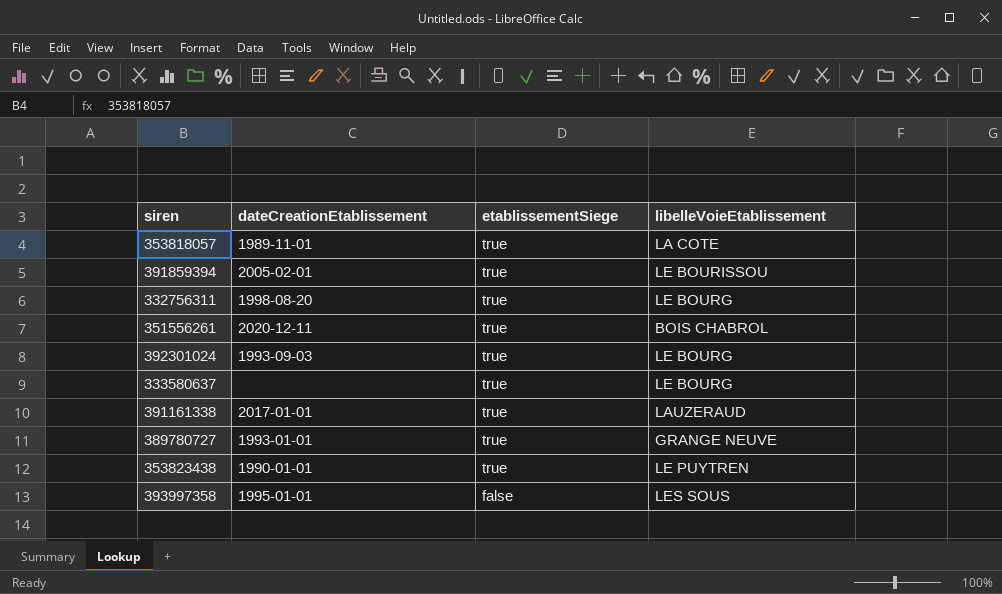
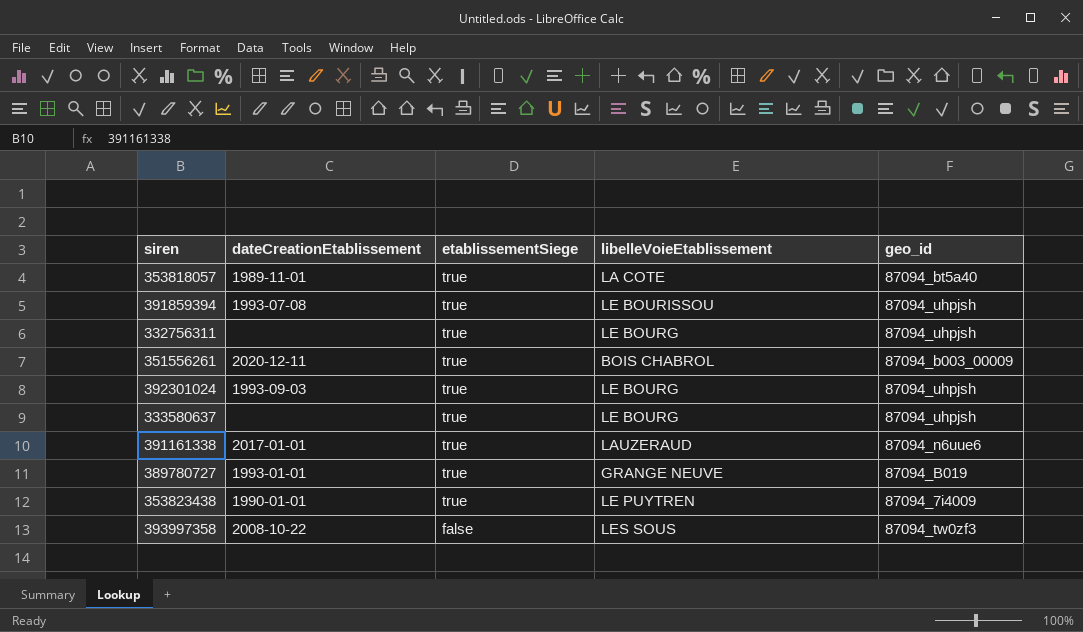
column geo_id | position: none -> 5
391859394 | dateCreationEtablissement: 2005-02-01 -> 1993-07-08
332756311 | dateCreationEtablissement: 1998-08-20 -> none
393997358 | dateCreationEtablissement: 1995-01-01 -> 2008-10-22

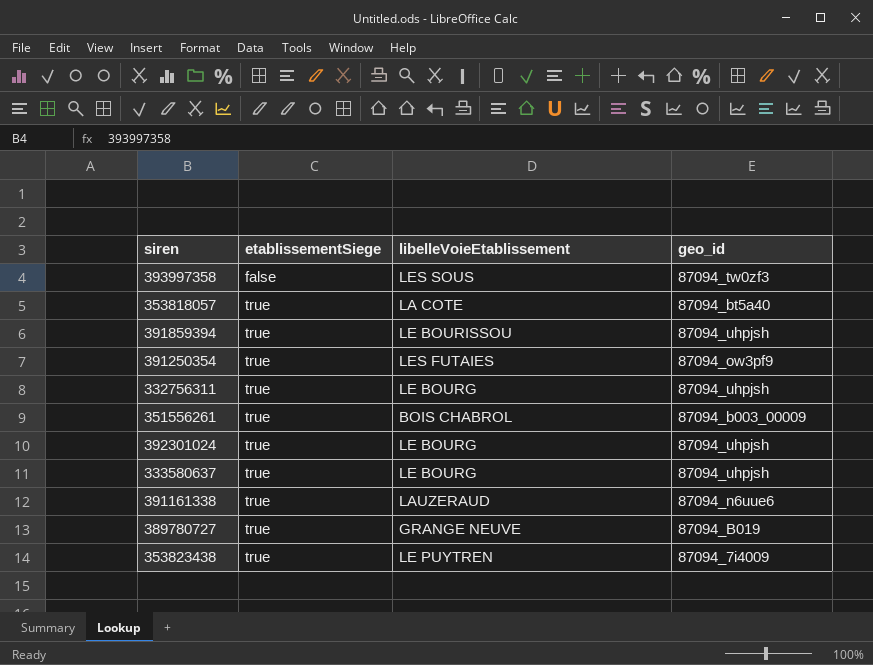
row order: etablissementSiege descending -> etablissementSiege ascending
column dateCreationEtablissement | position: 2 -> none
row 391250354: none -> true | LES FUTAIES | 87094_ow3pf9

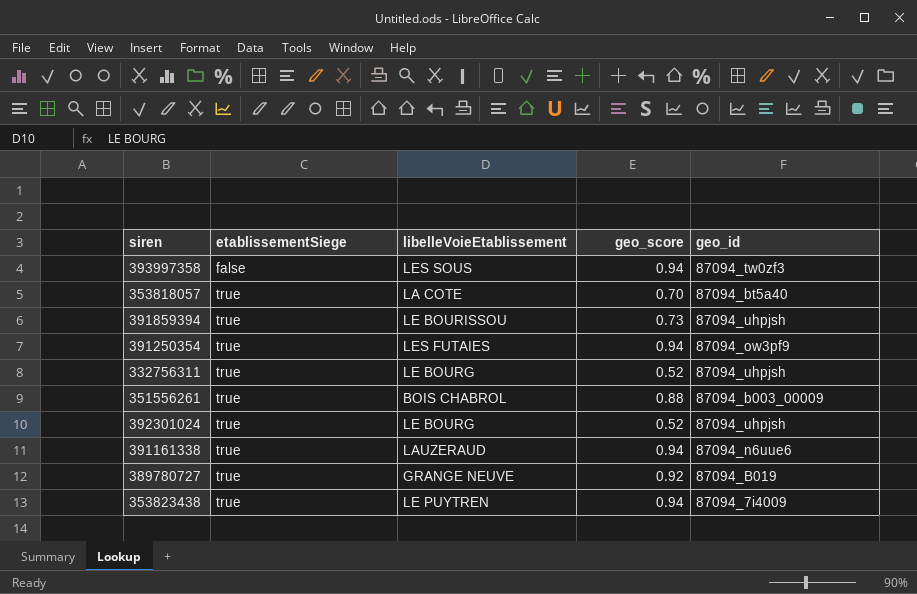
column geo_score | position: none -> 4
row 333580637: true | LE BOURG | 87094_uhpjsh -> none

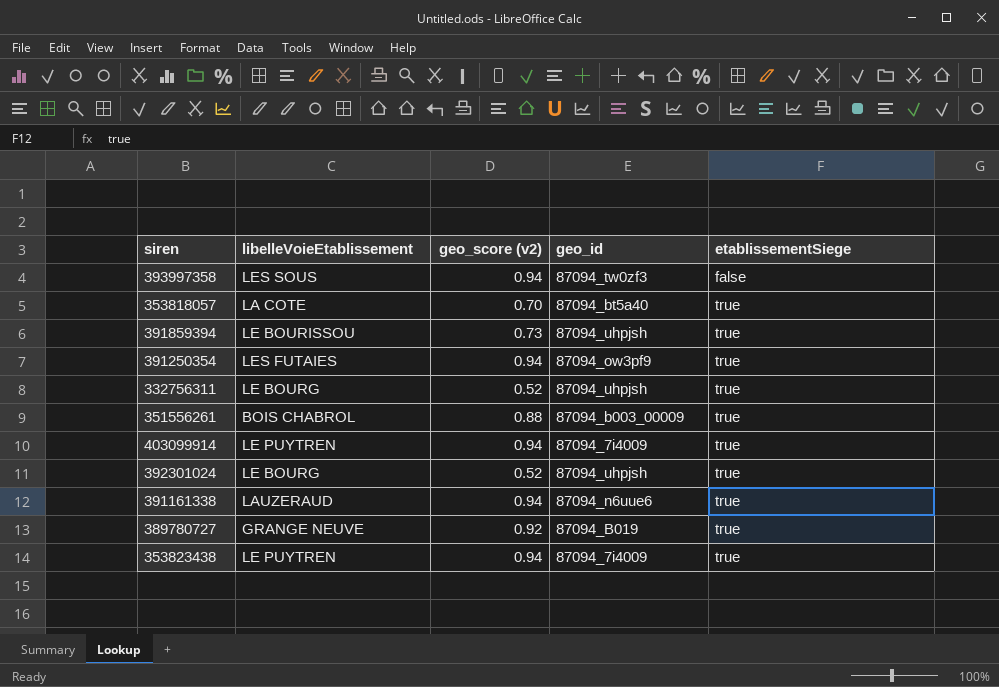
column name: geo_score -> geo_score (v2)
column etablissementSiege | position: 2 -> 5
row 403099914: none -> LE PUYTREN | 0.94 | 87094_7i4009 | true

